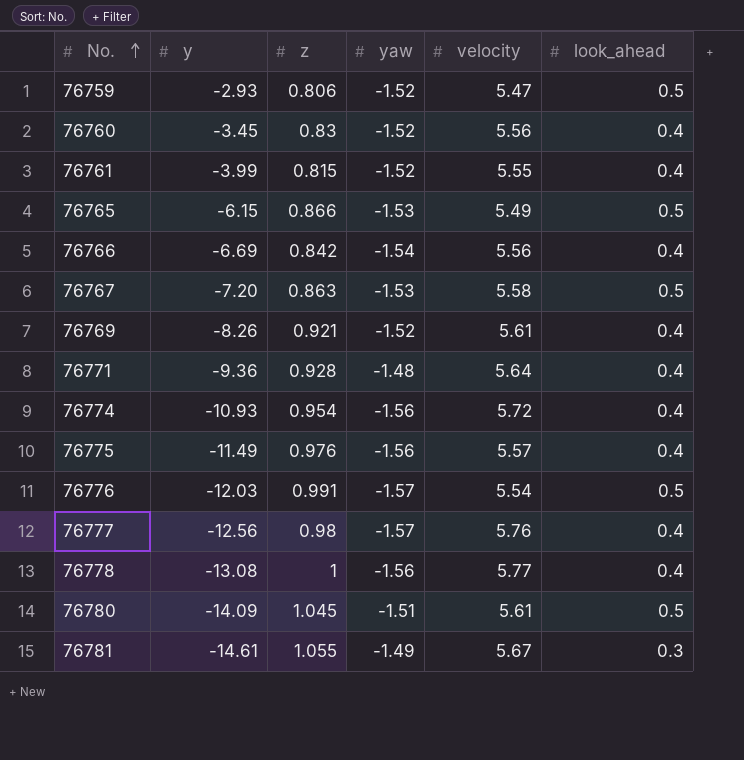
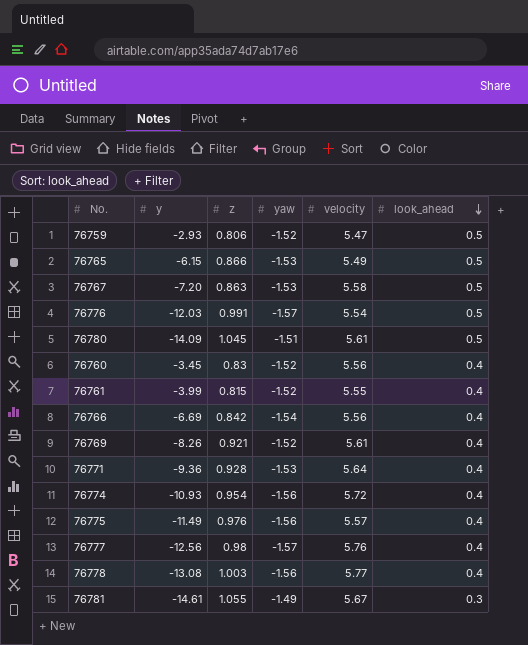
row order: No. ascending -> look_ahead descending
76771 | yaw: -1.48 -> -1.53
76778 | z: 1 -> 1.003

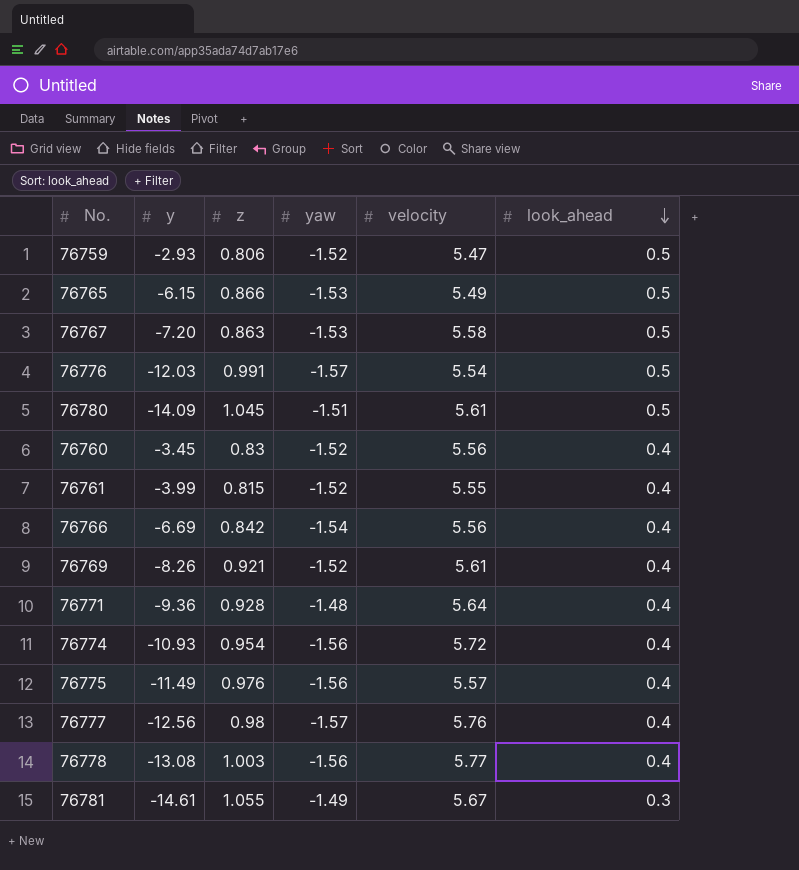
76771 | yaw: -1.53 -> -1.48

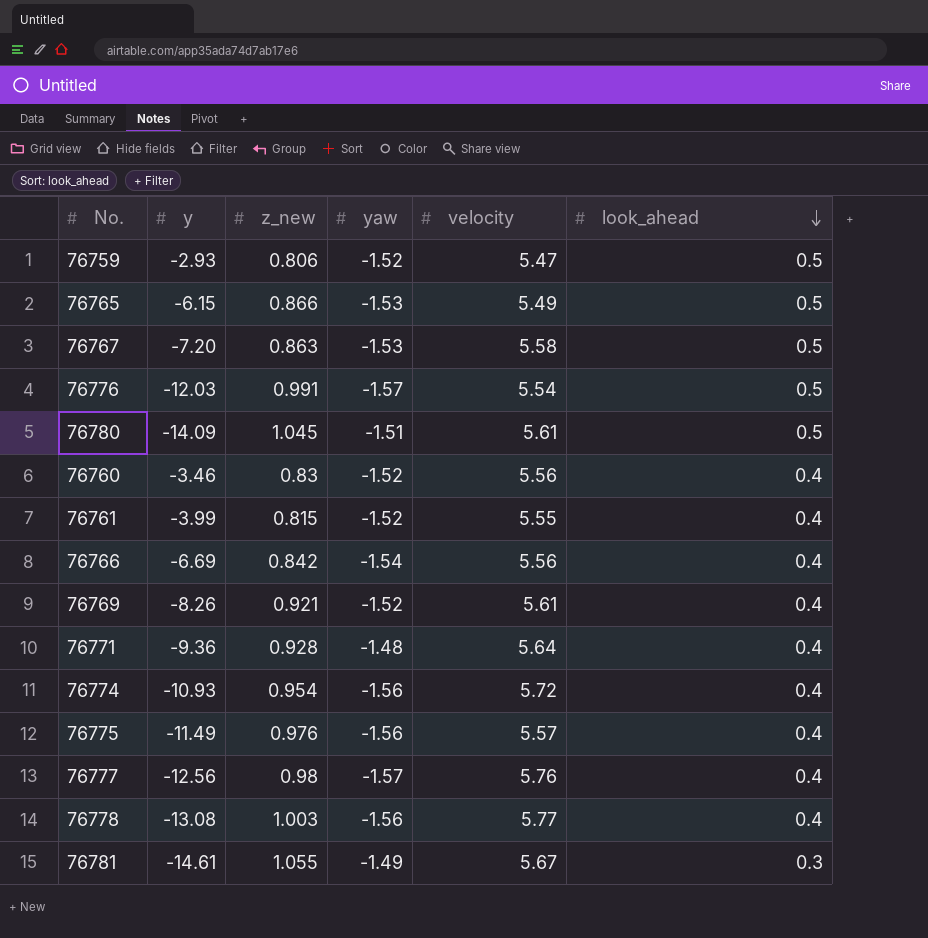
column name: z -> z_new
76760 | y: -3.45 -> -3.46

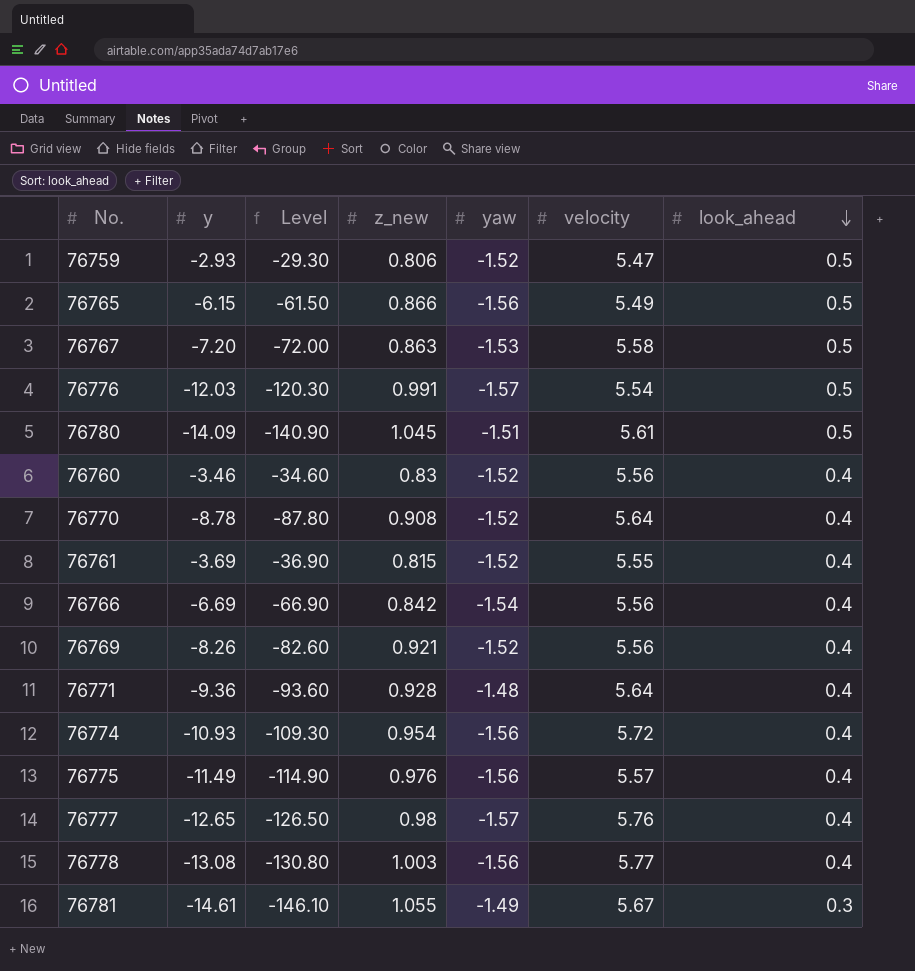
column Level | formula: none -> [y] * 10
76765 | yaw: -1.53 -> -1.56
row 76770: none -> -8.78 | -87.80 | 0.908 | -1.52 | 5.64 | 0.4
76761 | y: -3.99 -> -3.69
76769 | velocity: 5.61 -> 5.56
76777 | y: -12.56 -> -12.65

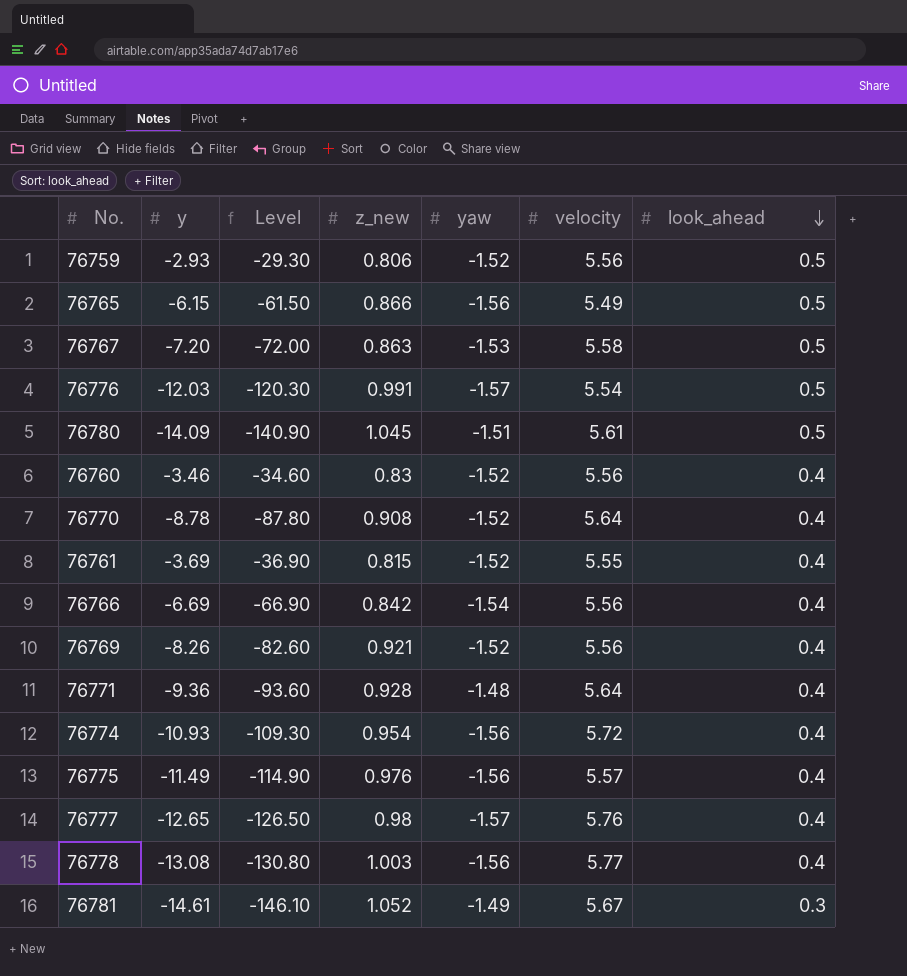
76759 | velocity: 5.47 -> 5.56
76781 | z_new: 1.055 -> 1.052

